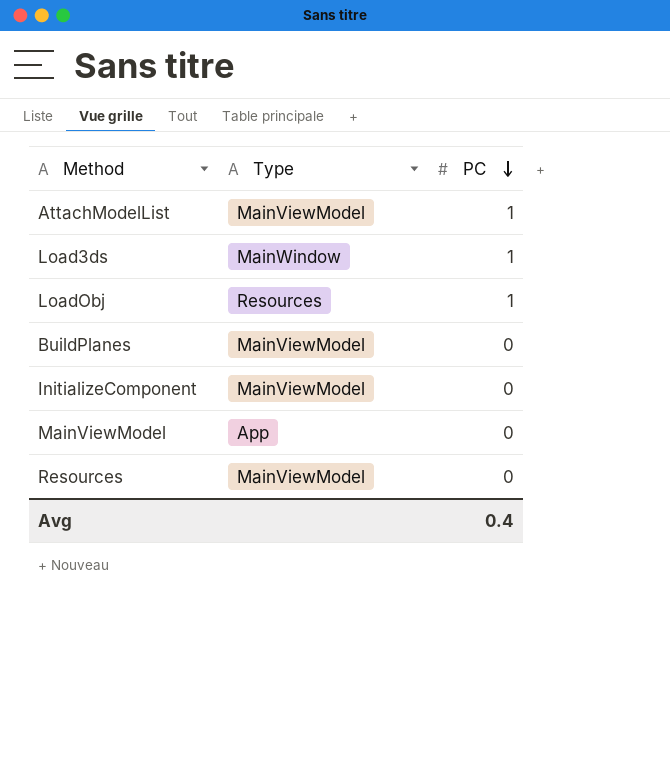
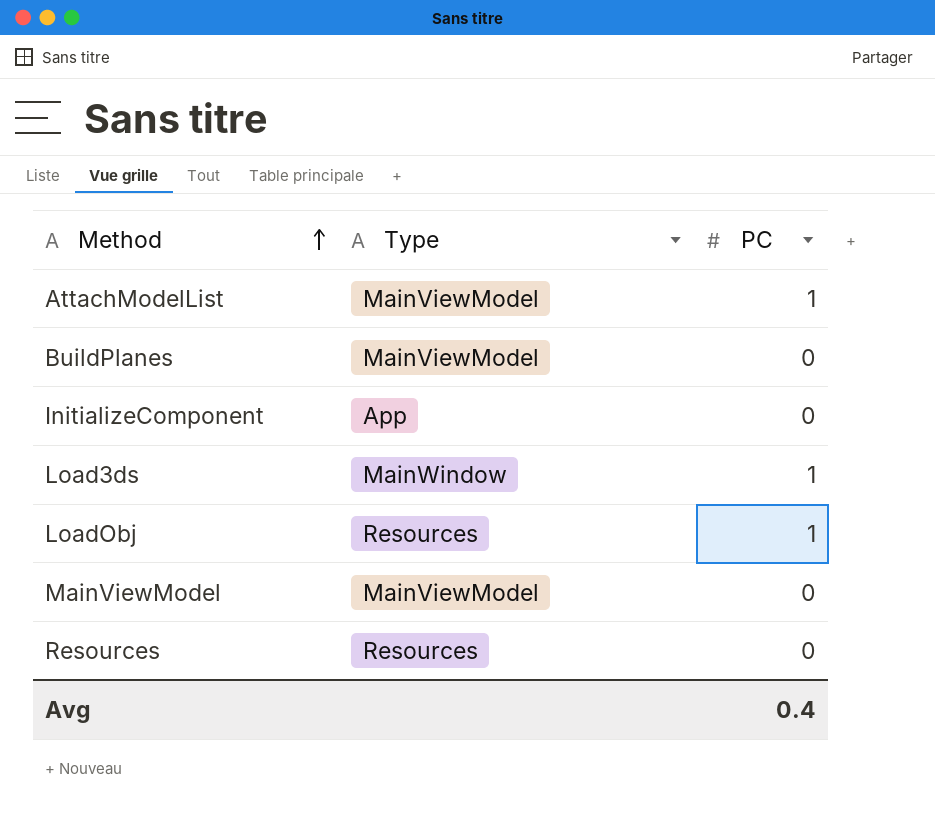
row order: PC descending -> Method ascending
InitializeComponent | Type: MainViewModel -> App
MainViewModel | Type: App -> MainViewModel
Resources | Type: MainViewModel -> Resources

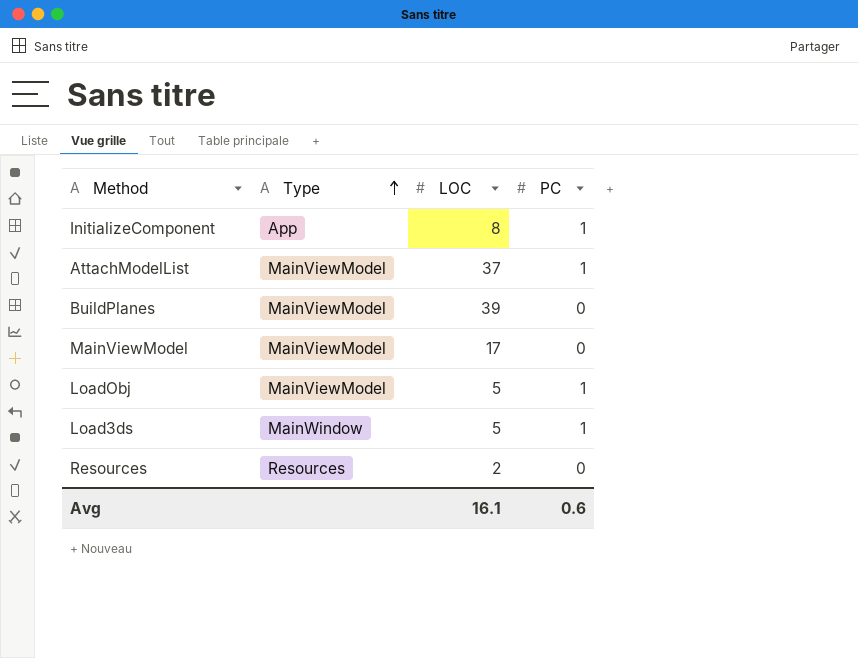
row order: Method ascending -> Type ascending
column LOC | position: none -> 3
InitializeComponent | PC: 0 -> 1
LoadObj | Type: Resources -> MainViewModel
Avg | PC: 0.4 -> 0.6

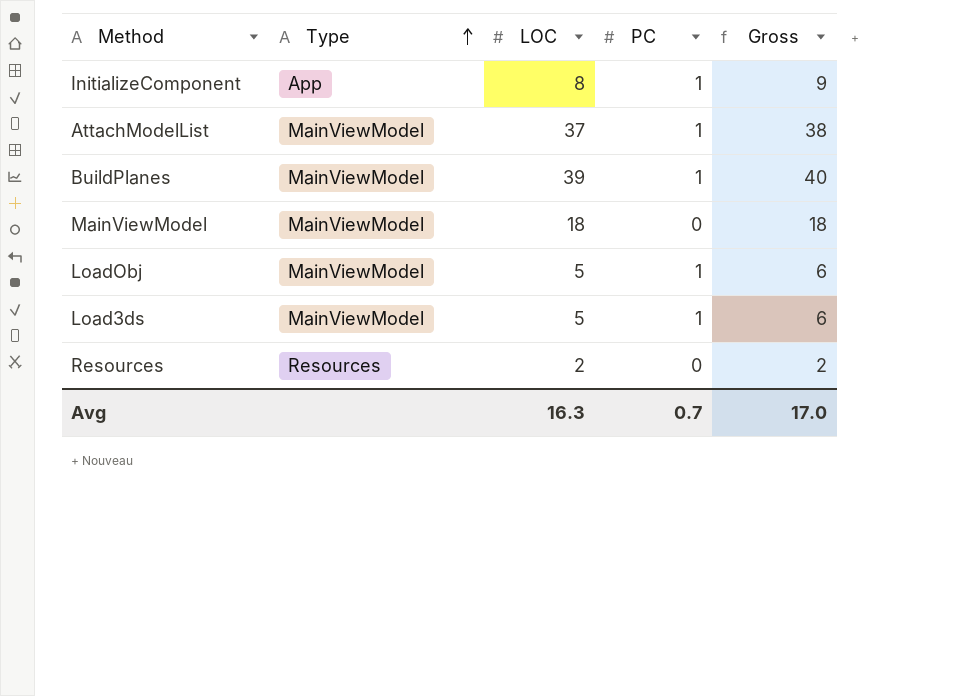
column Gross | formula: none -> [LOC] + [PC]
BuildPlanes | PC: 0 -> 1
MainViewModel | LOC: 17 -> 18
Load3ds | Type: MainWindow -> MainViewModel
Avg | LOC: 16.1 -> 16.3
Avg | PC: 0.6 -> 0.7

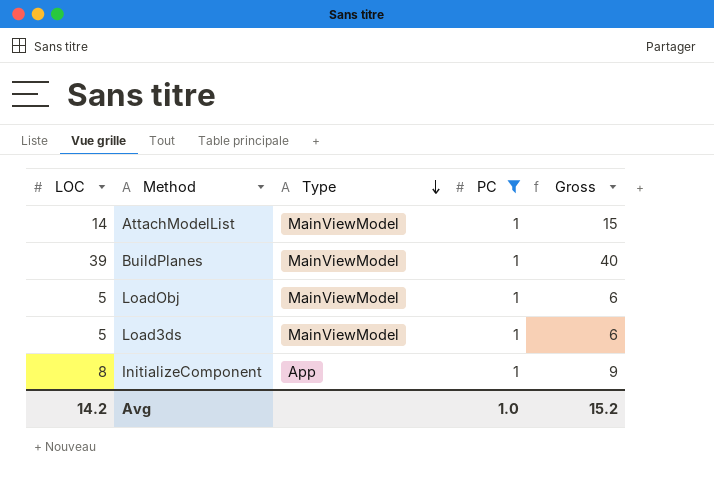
filter: none -> PC = 1
row order: Type ascending -> Type descending
column LOC | position: 3 -> 1
AttachModelList | LOC: 37 -> 14
AttachModelList | Gross: 38 -> 15
Avg | LOC: 16.3 -> 14.2
Avg | PC: 0.7 -> 1.0
Avg | Gross: 17.0 -> 15.2

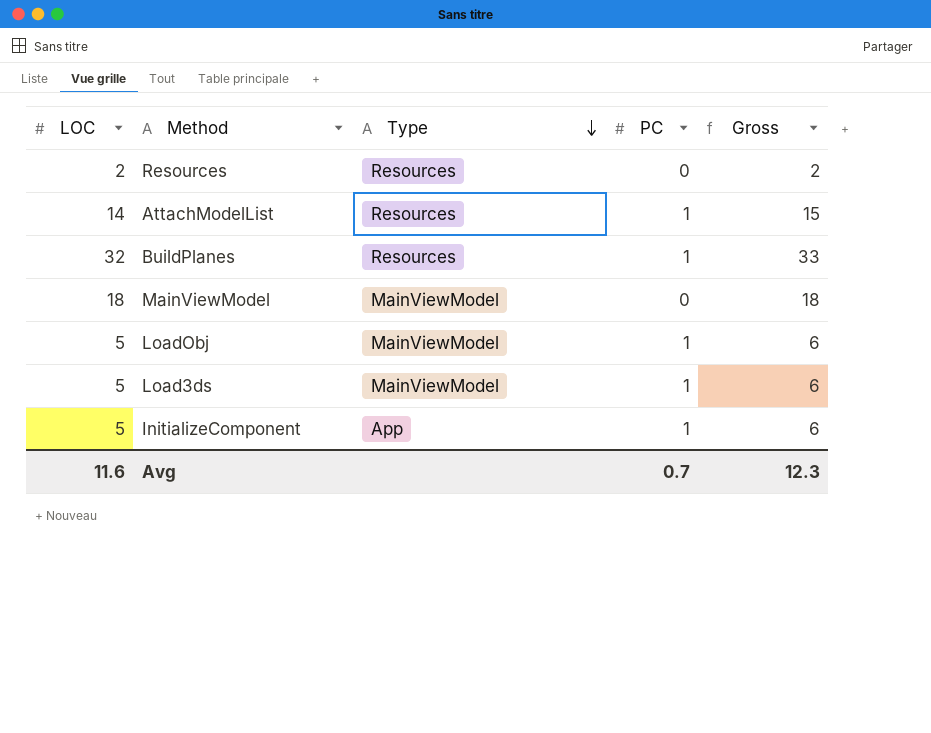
filter: PC = 1 -> none
AttachModelList | Type: MainViewModel -> Resources
BuildPlanes | LOC: 39 -> 32
BuildPlanes | Type: MainViewModel -> Resources
BuildPlanes | Gross: 40 -> 33
InitializeComponent | LOC: 8 -> 5
InitializeComponent | Gross: 9 -> 6
Avg | LOC: 14.2 -> 11.6
Avg | PC: 1.0 -> 0.7
Avg | Gross: 15.2 -> 12.3

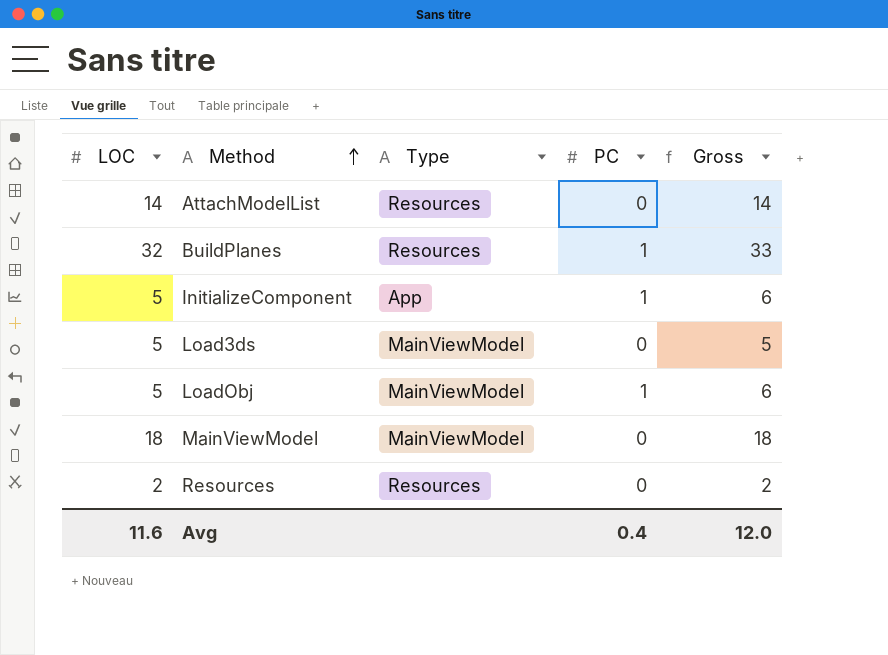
row order: Type descending -> Method ascending
AttachModelList | PC: 1 -> 0
AttachModelList | Gross: 15 -> 14
Load3ds | PC: 1 -> 0
Load3ds | Gross: 6 -> 5
Avg | PC: 0.7 -> 0.4
Avg | Gross: 12.3 -> 12.0

